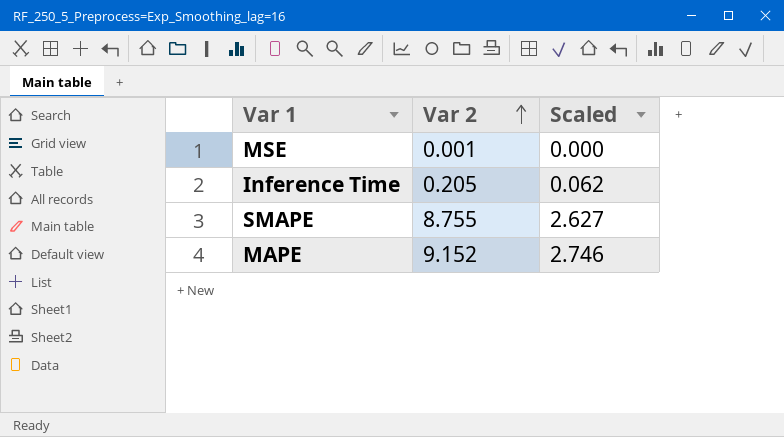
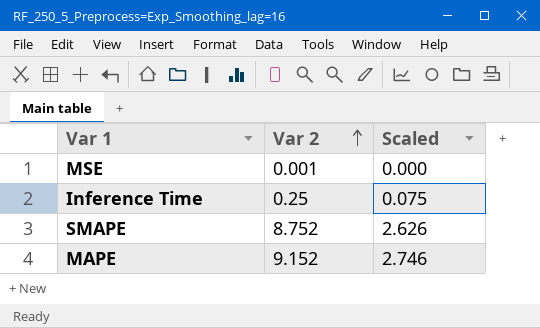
Inference Time | Var 2: 0.205 -> 0.25
Inference Time | Scaled: 0.062 -> 0.075
SMAPE | Var 2: 8.755 -> 8.752
SMAPE | Scaled: 2.627 -> 2.626

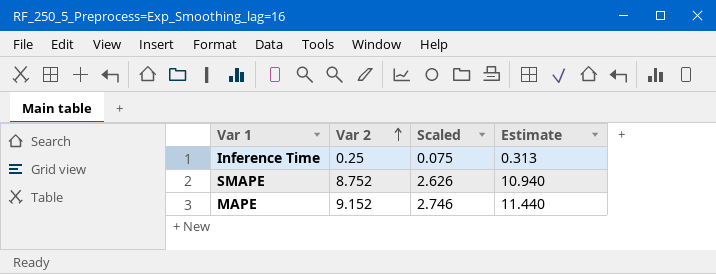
column Estimate | formula: none -> [Var 2] * 1.25
row MSE: 0.001 | 0.000 -> none

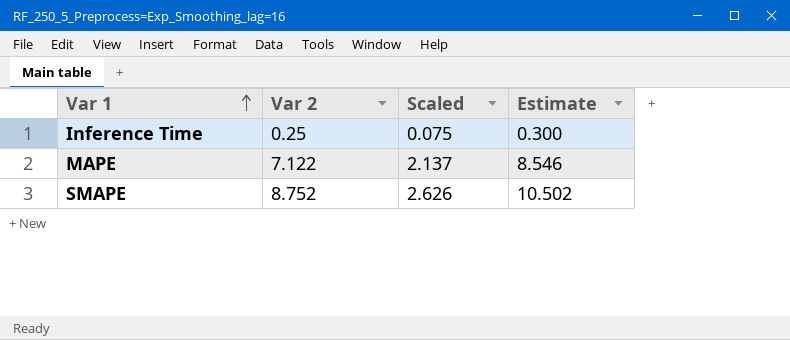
row order: Var 2 ascending -> Var 1 ascending
column Estimate | formula: [Var 2] * 1.25 -> [Var 2] * 1.2
MAPE | Var 2: 9.152 -> 7.122
MAPE | Scaled: 2.746 -> 2.137

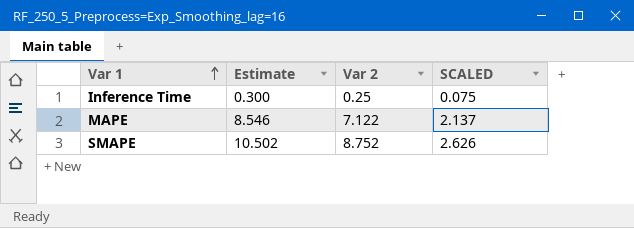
column Estimate | position: 4 -> 2
column name: Scaled -> SCALED

